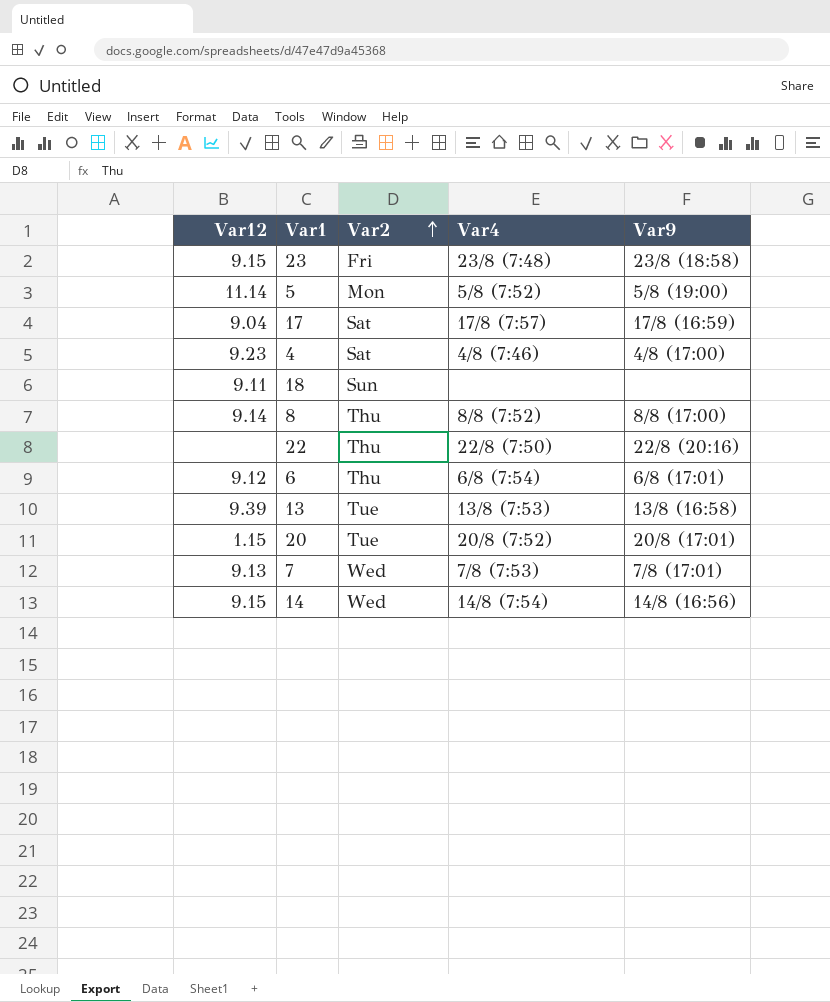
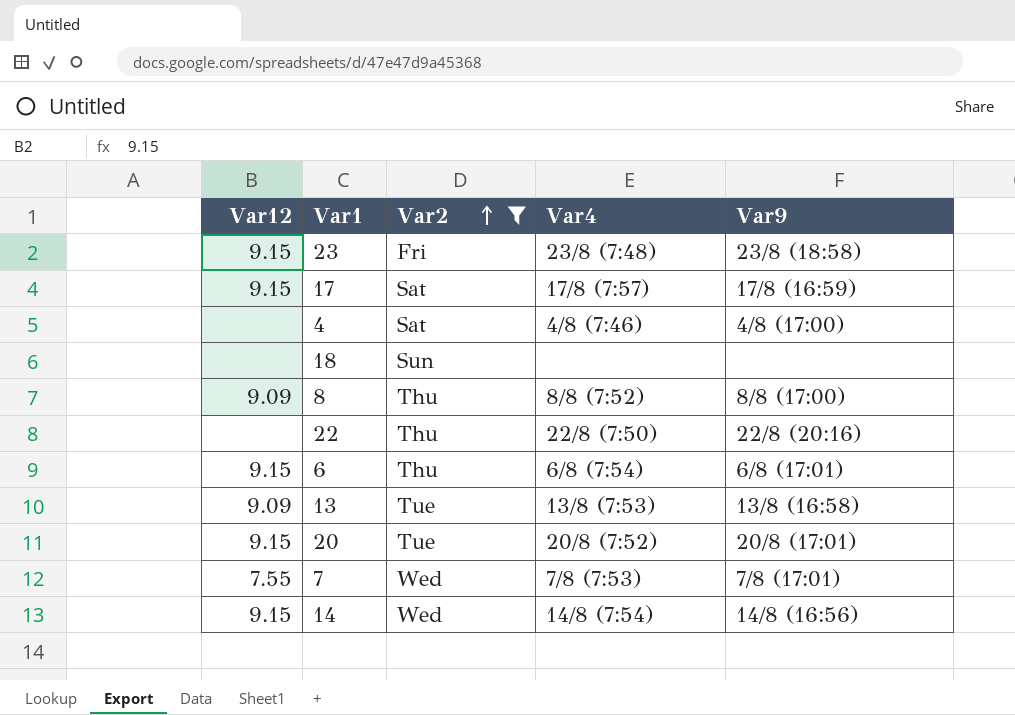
filter: none -> Var2 != Mon
17 | Var12: 9.04 -> 9.15
4 | Var12: 9.23 -> none
18 | Var12: 9.11 -> none
8 | Var12: 9.14 -> 9.09
6 | Var12: 9.12 -> 9.15
13 | Var12: 9.39 -> 9.09
20 | Var12: 1.15 -> 9.15
7 | Var12: 9.13 -> 7.55

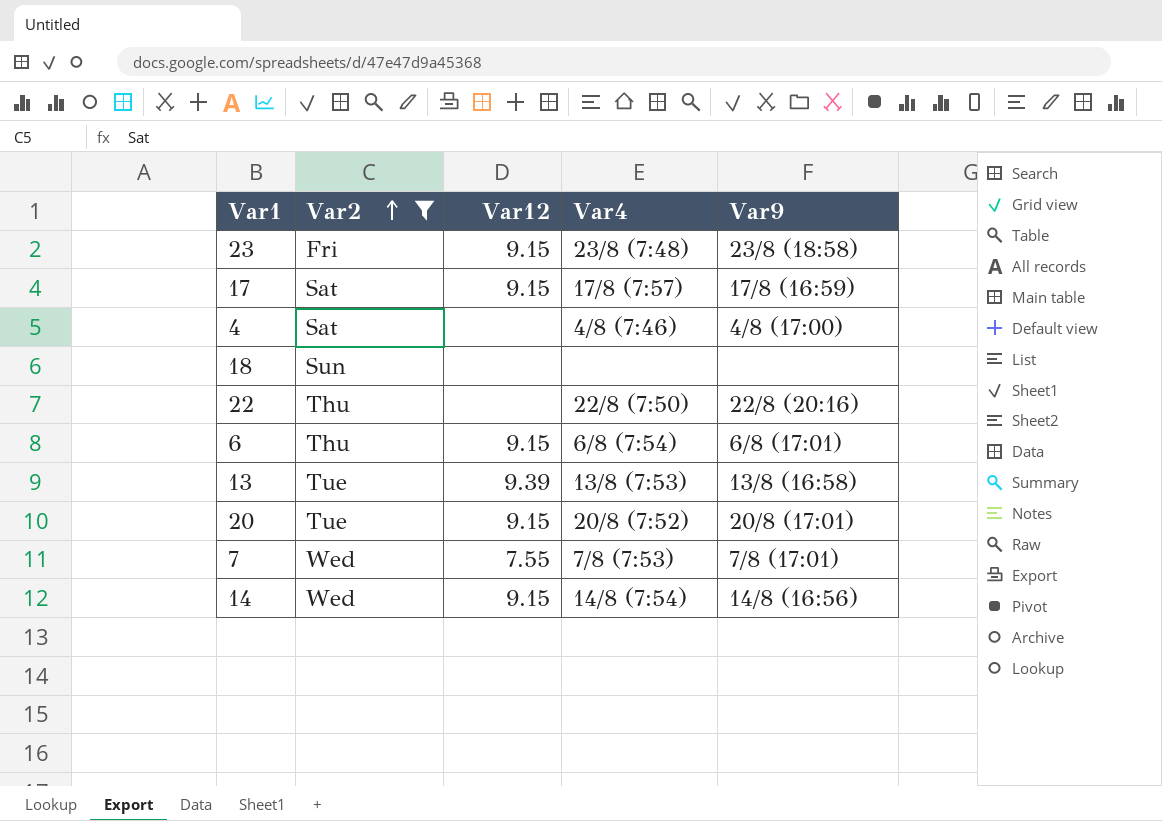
column Var12 | position: 1 -> 3
row 8: 9.09 | Thu | 8/8 (7:52) | 8/8 (17:00) -> none
13 | Var12: 9.09 -> 9.39

